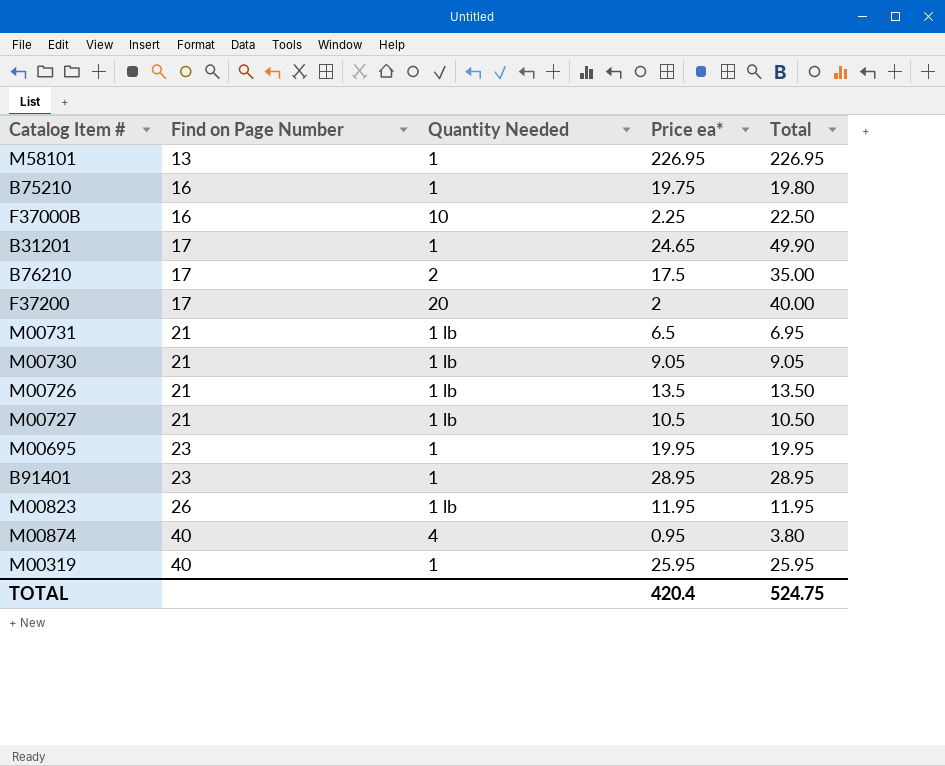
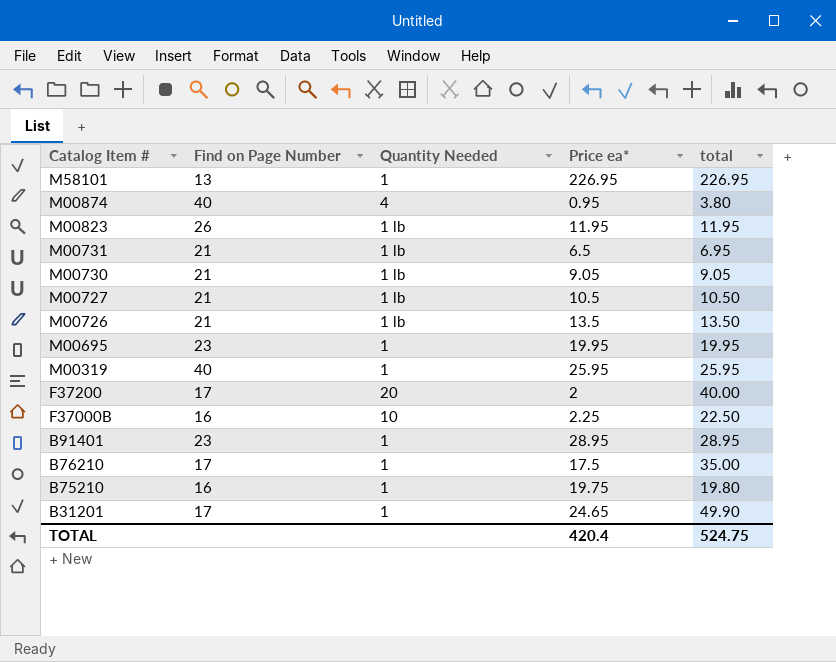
row order: Find on Page Number ascending -> Catalog Item # descending
column name: Total -> total
B76210 | Quantity Needed: 2 -> 1

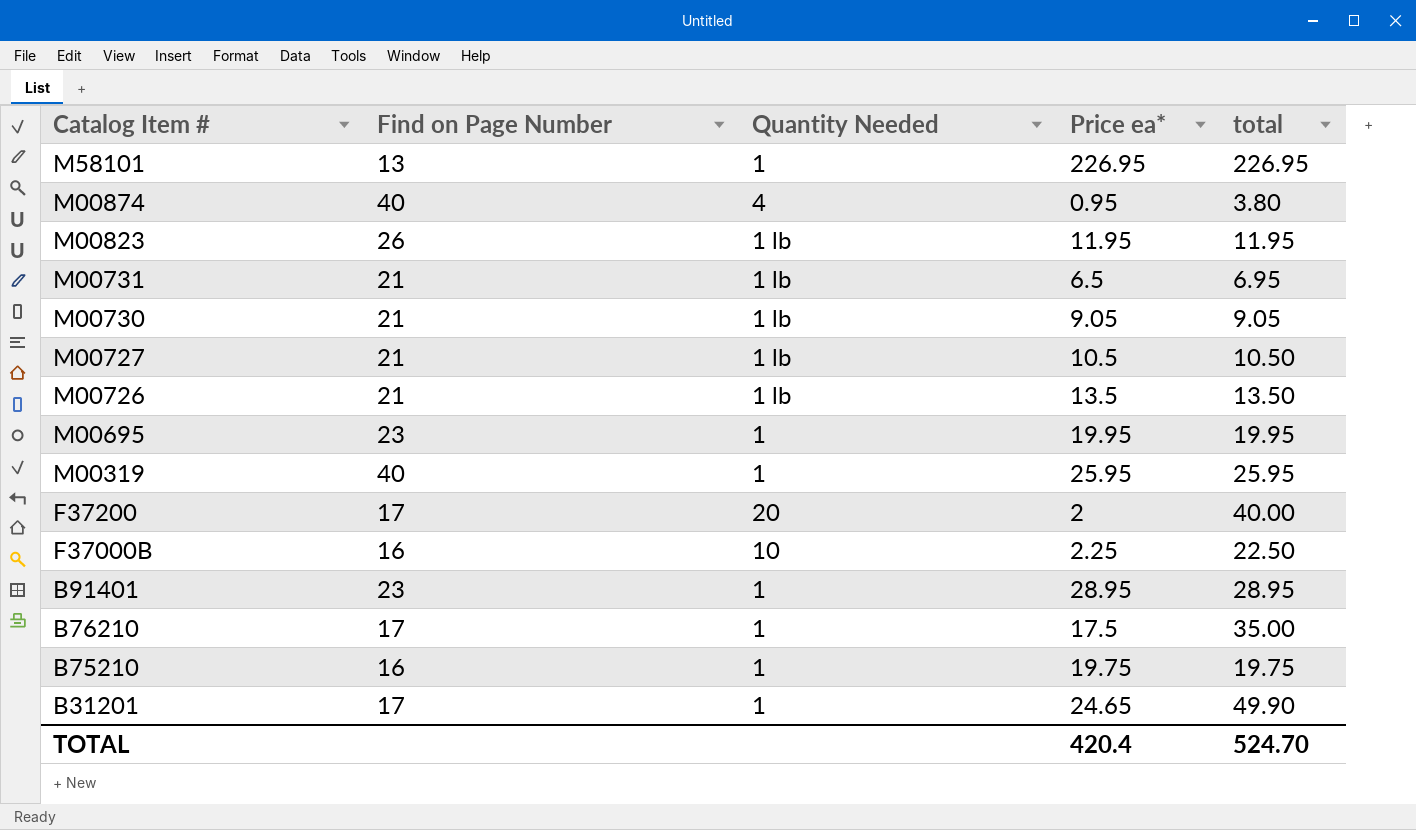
B75210 | total: 19.80 -> 19.75
TOTAL | total: 524.75 -> 524.70

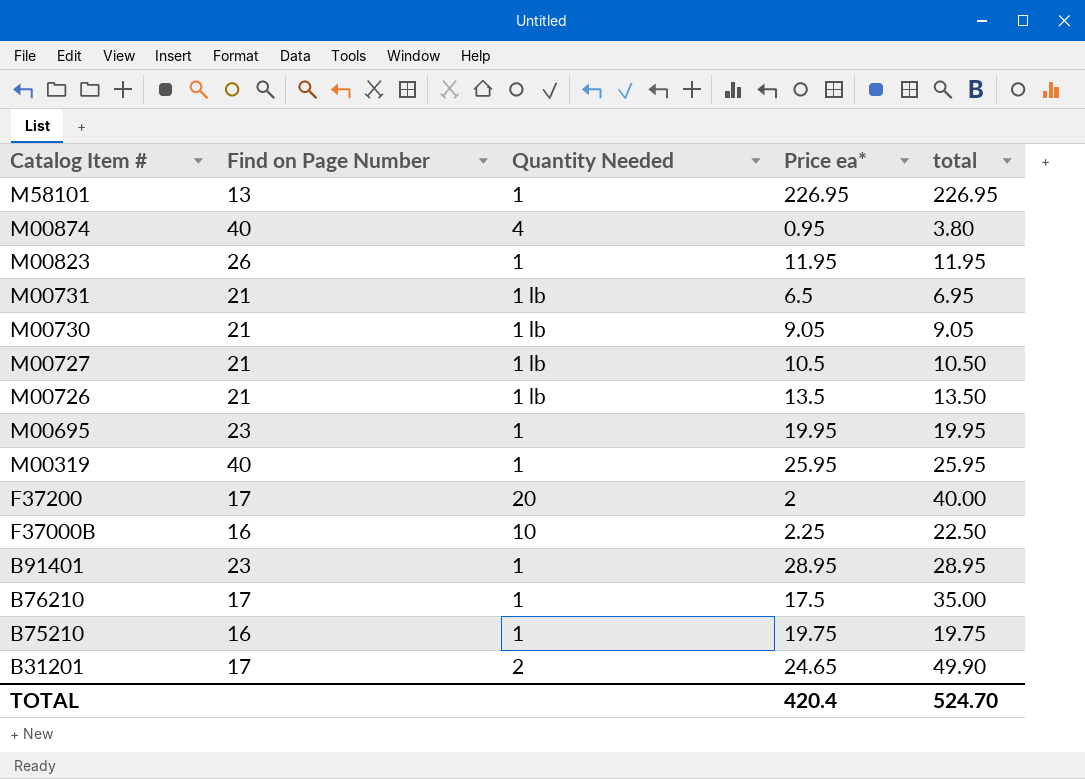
M00823 | Quantity Needed: 1 lb -> 1
B31201 | Quantity Needed: 1 -> 2

